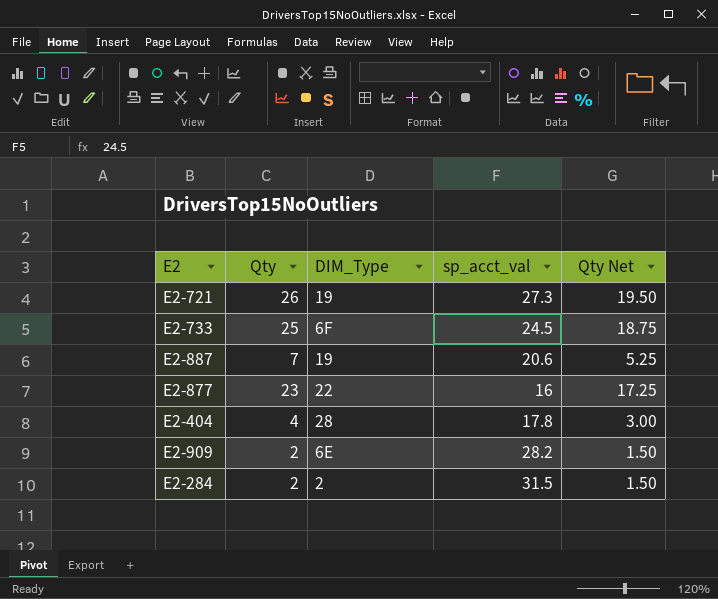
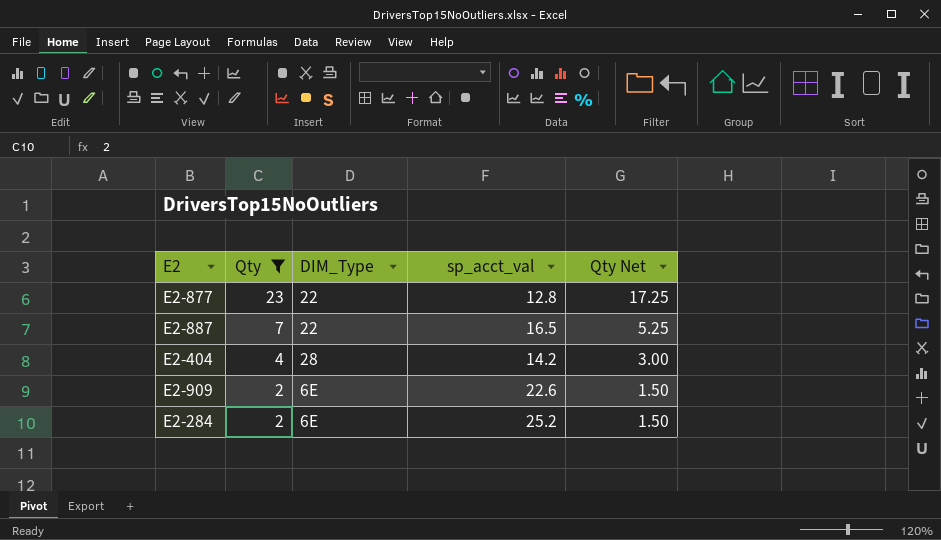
filter: none -> Qty <= 23
row order: none -> Qty descending
E2-877 | sp_acct_val: 16 -> 12.8
E2-887 | DIM_Type: 19 -> 22
E2-887 | sp_acct_val: 20.6 -> 16.5
E2-404 | sp_acct_val: 17.8 -> 14.2
E2-909 | sp_acct_val: 28.2 -> 22.6
E2-284 | DIM_Type: 2 -> 6E
E2-284 | sp_acct_val: 31.5 -> 25.2

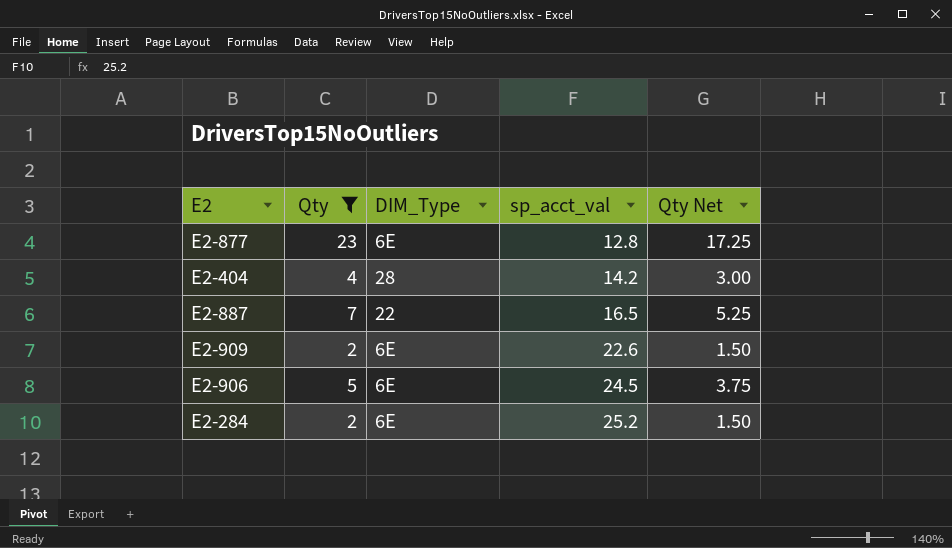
row order: Qty descending -> sp_acct_val ascending
E2-877 | DIM_Type: 22 -> 6E
row E2-906: none -> 5 | 6E | 24.5 | 3.75

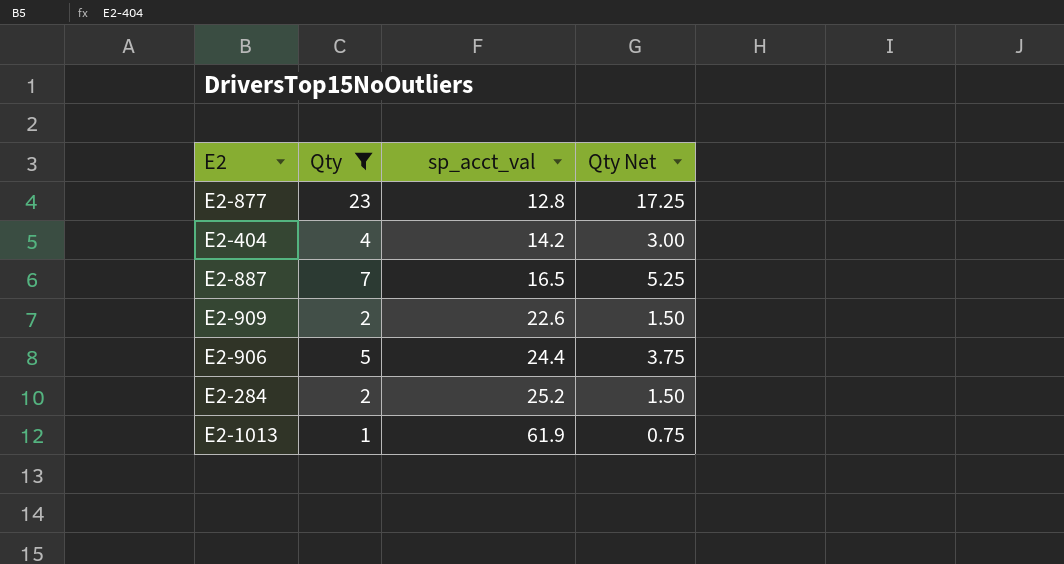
column DIM_Type | position: 3 -> none
E2-906 | sp_acct_val: 24.5 -> 24.4
row E2-1013: none -> 1 | 61.9 | 0.75

